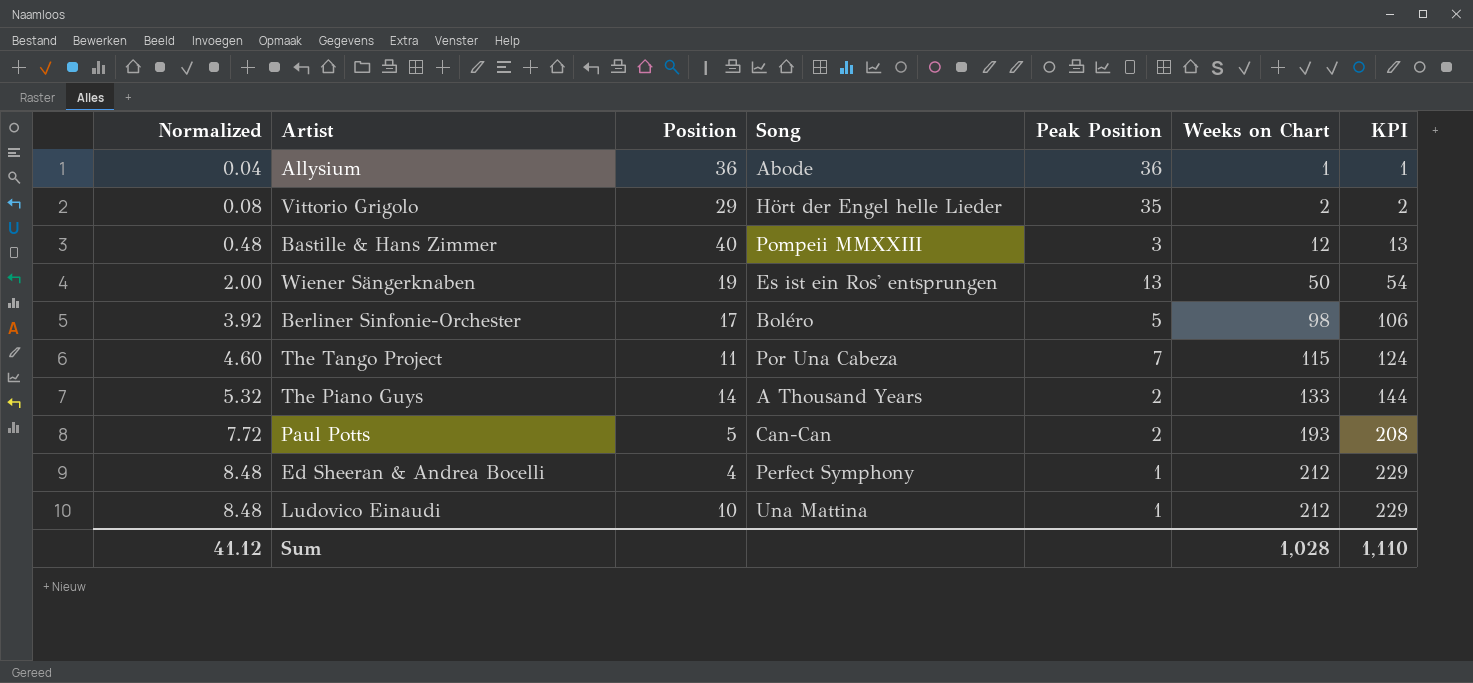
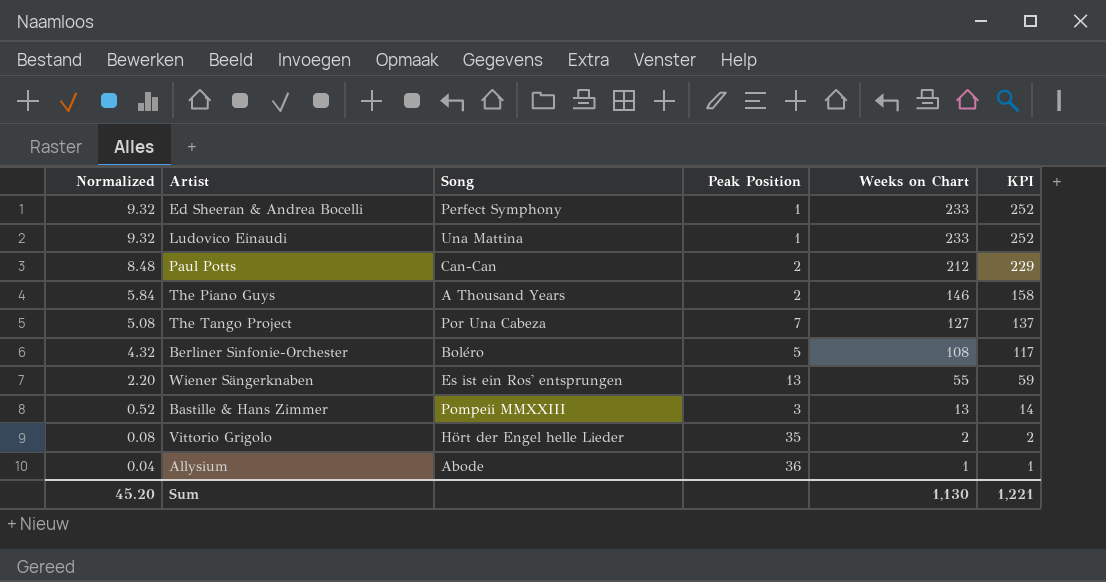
row order: Normalized ascending -> Normalized descending
column Position | position: 3 -> none
Ed Sheeran & Andrea Bocelli | Normalized: 8.48 -> 9.32
Ed Sheeran & Andrea Bocelli | Weeks on Chart: 212 -> 233
Ed Sheeran & Andrea Bocelli | KPI: 229 -> 252
Ludovico Einaudi | Normalized: 8.48 -> 9.32
Ludovico Einaudi | Weeks on Chart: 212 -> 233
Ludovico Einaudi | KPI: 229 -> 252
Paul Potts | Normalized: 7.72 -> 8.48
Paul Potts | Weeks on Chart: 193 -> 212
Paul Potts | KPI: 208 -> 229
The Piano Guys | Normalized: 5.32 -> 5.84
The Piano Guys | Weeks on Chart: 133 -> 146
The Piano Guys | KPI: 144 -> 158
The Tango Project | Normalized: 4.60 -> 5.08
The Tango Project | Weeks on Chart: 115 -> 127
The Tango Project | KPI: 124 -> 137
Berliner Sinfonie-Orchester | Normalized: 3.92 -> 4.32
Berliner Sinfonie-Orchester | Weeks on Chart: 98 -> 108
Berliner Sinfonie-Orchester | KPI: 106 -> 117
Wiener Sängerknaben | Normalized: 2.00 -> 2.20
Wiener Sängerknaben | Weeks on Chart: 50 -> 55
Wiener Sängerknaben | KPI: 54 -> 59
Bastille & Hans Zimmer | Normalized: 0.48 -> 0.52
Bastille & Hans Zimmer | Weeks on Chart: 12 -> 13
Bastille & Hans Zimmer | KPI: 13 -> 14
Sum | Normalized: 41.12 -> 45.20
Sum | Weeks on Chart: 1,028 -> 1,130
Sum | KPI: 1,110 -> 1,221

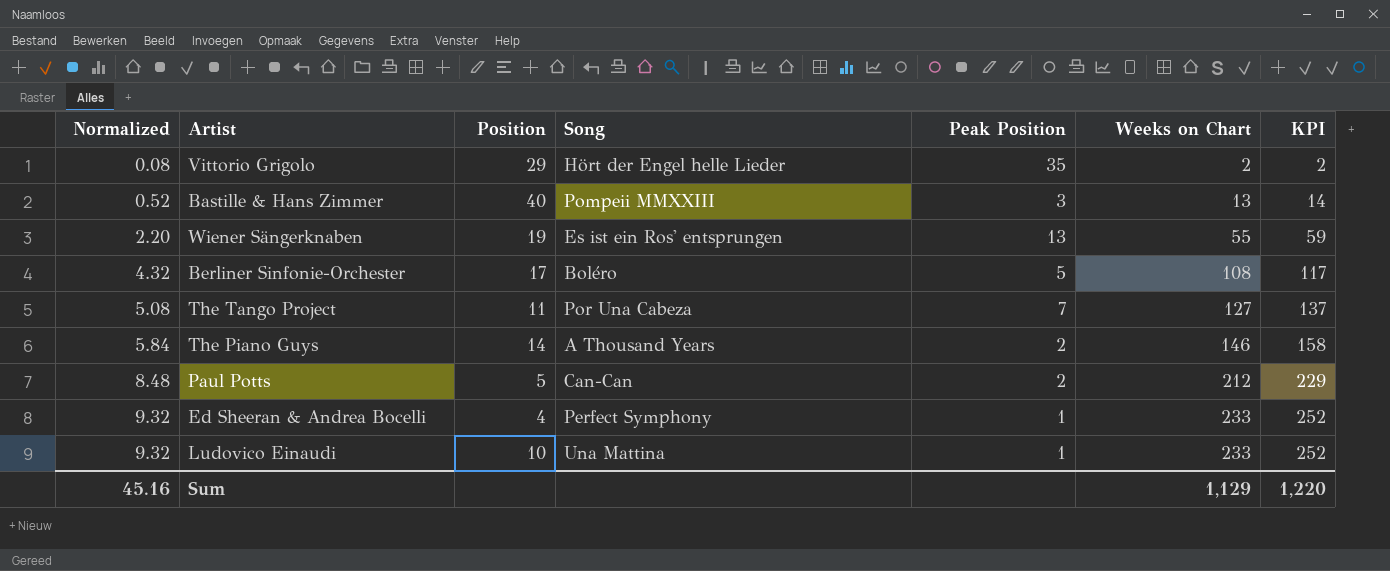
row order: Normalized descending -> Normalized ascending
column Position | position: none -> 3
row Allysium: 0.04 | Abode | 36 | 1 | 1 -> none
Sum | Normalized: 45.20 -> 45.16
Sum | Weeks on Chart: 1,130 -> 1,129
Sum | KPI: 1,221 -> 1,220

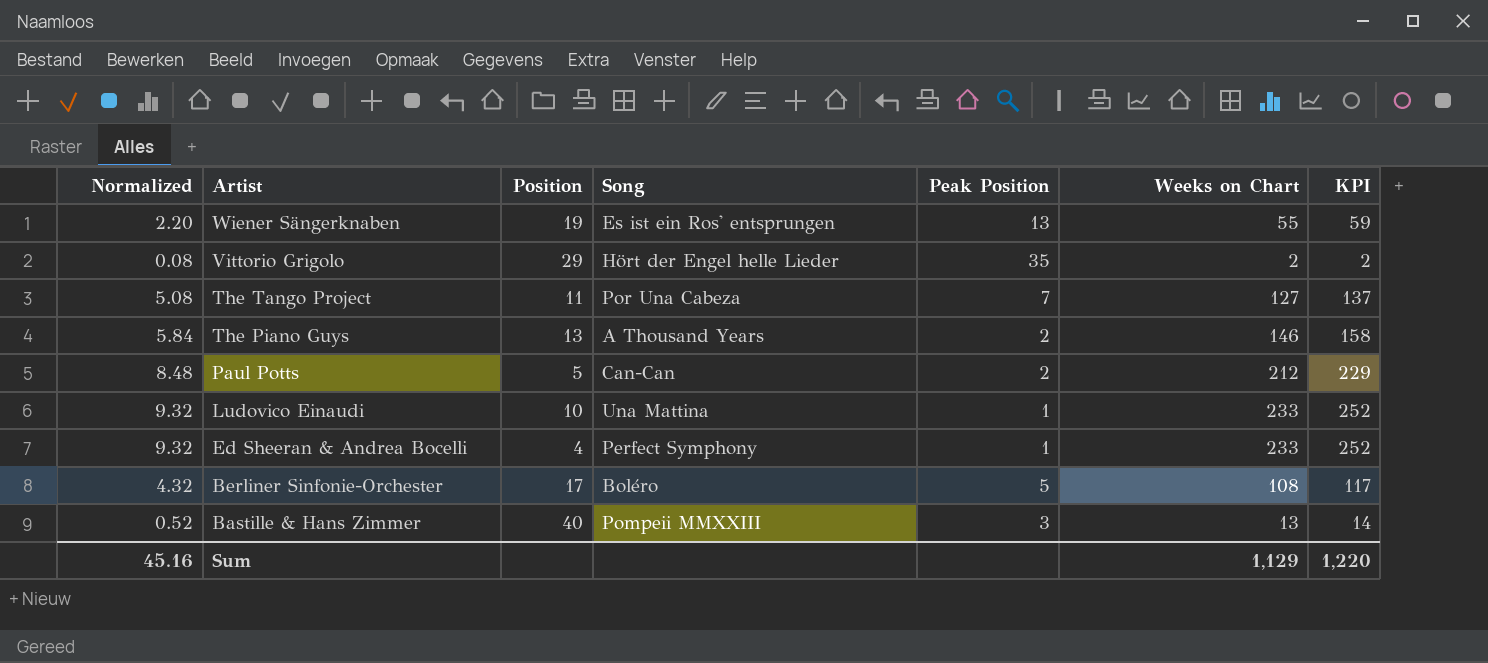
row order: Normalized ascending -> Artist descending
The Piano Guys | Position: 14 -> 13

